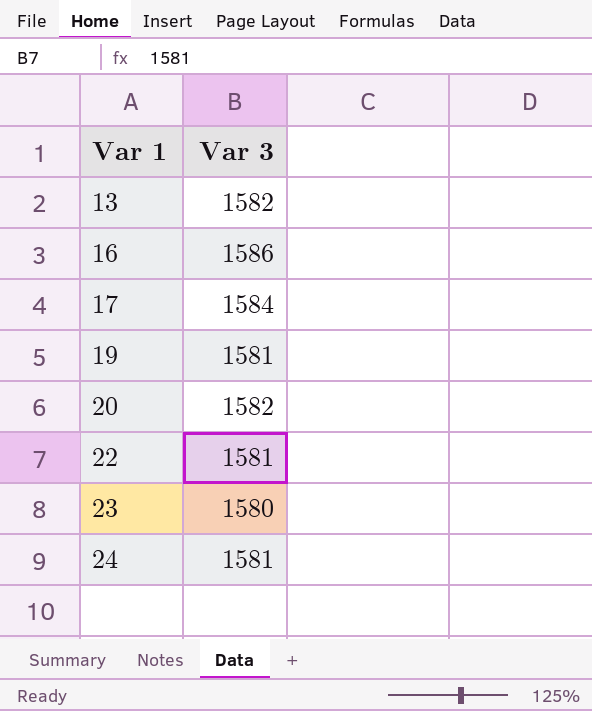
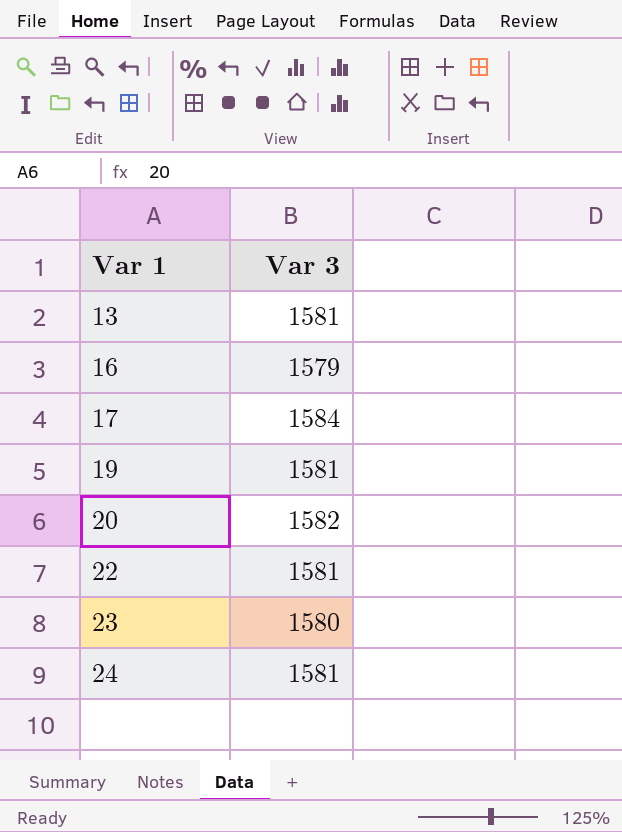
13 | Var 3: 1582 -> 1581
16 | Var 3: 1586 -> 1579

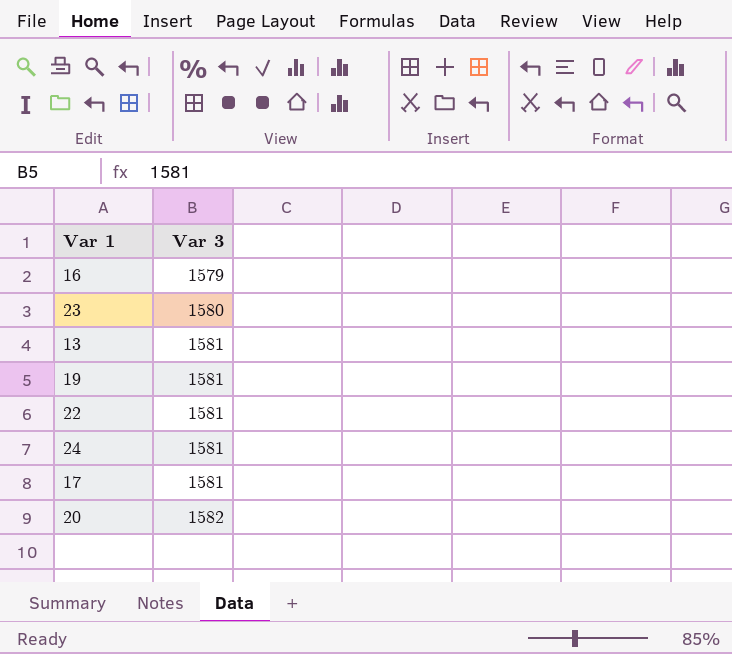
row order: Var 1 ascending -> Var 3 ascending
17 | Var 3: 1584 -> 1581

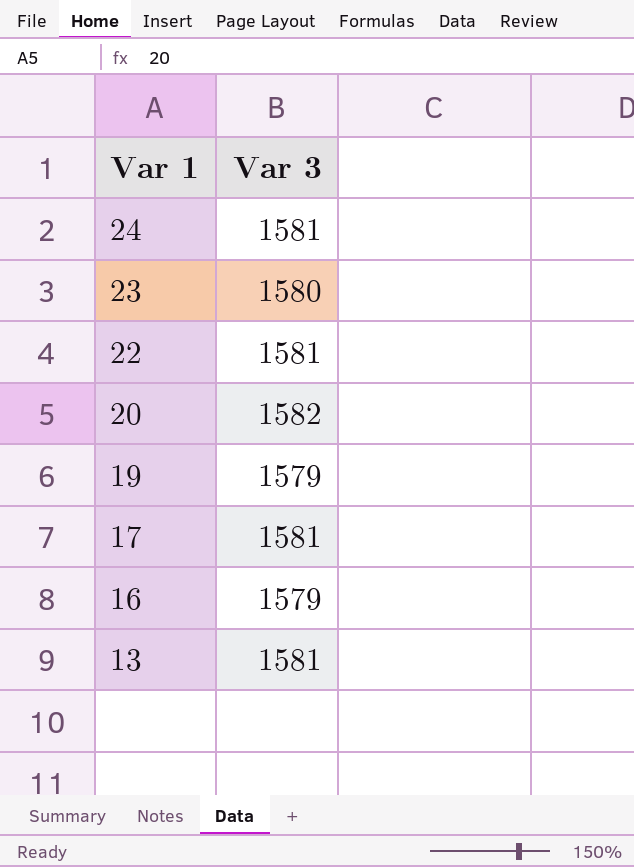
row order: Var 3 ascending -> Var 1 descending
19 | Var 3: 1581 -> 1579

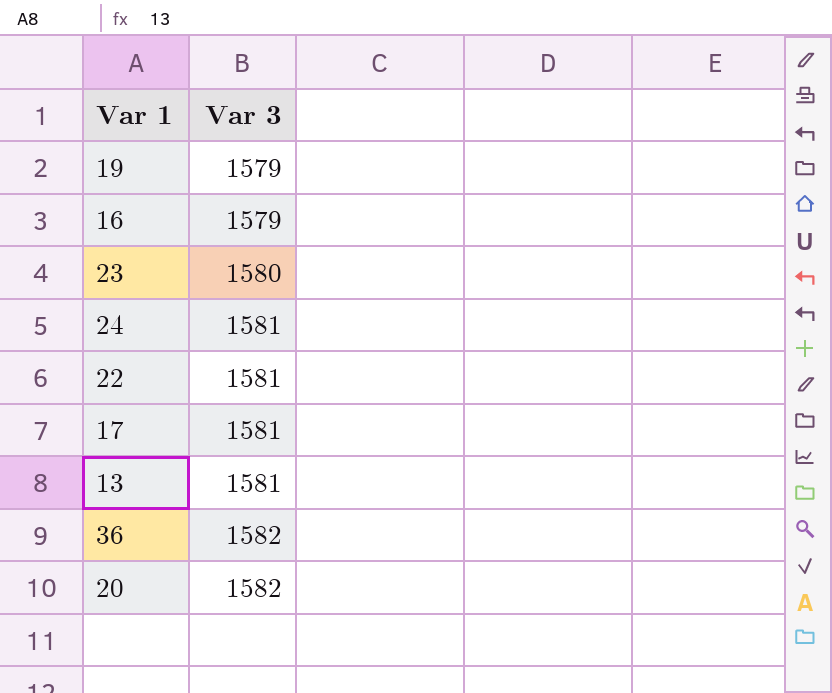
row order: Var 1 descending -> Var 3 ascending
row 36: none -> 1582

